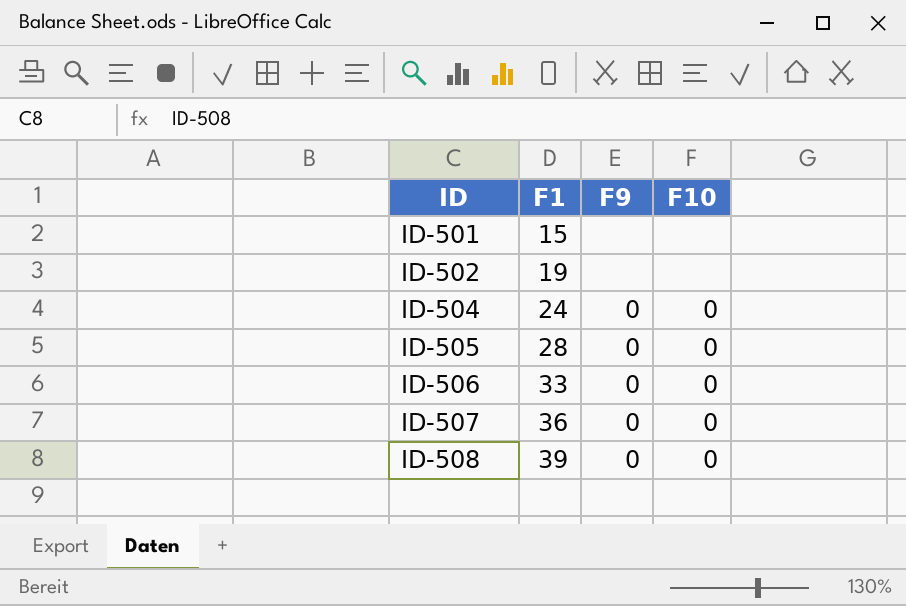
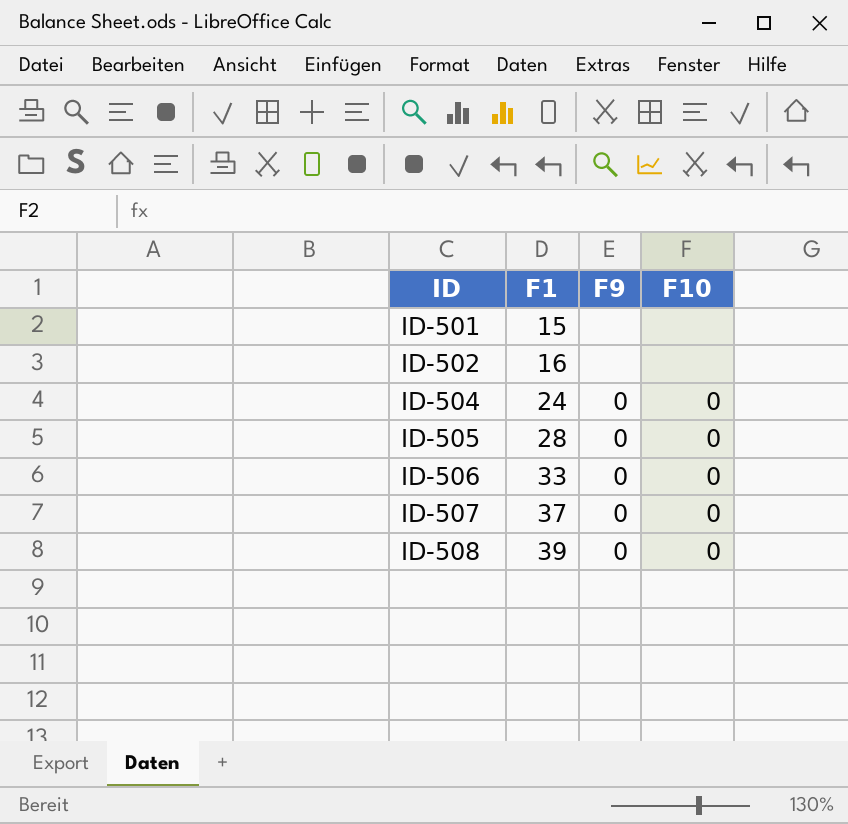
ID-502 | F1: 19 -> 16
ID-507 | F1: 36 -> 37

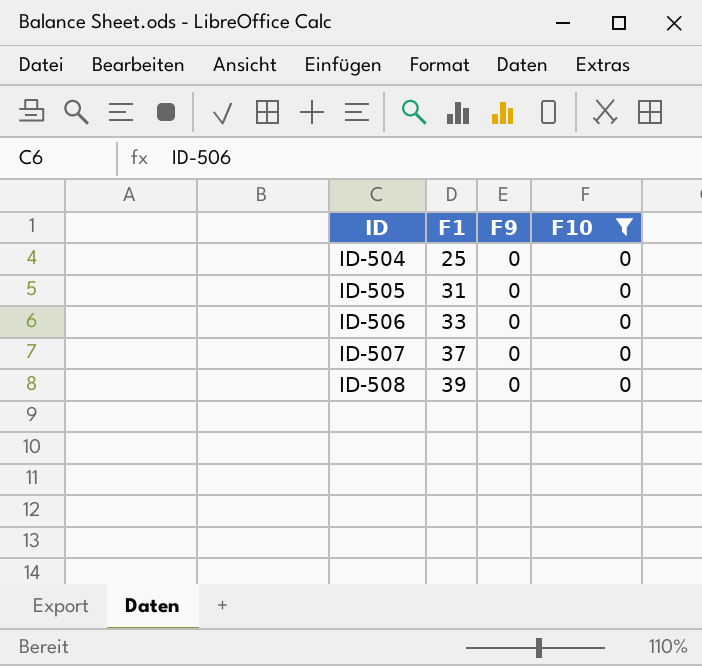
filter: none -> F10 = 0
ID-504 | F1: 24 -> 25
ID-505 | F1: 28 -> 31

